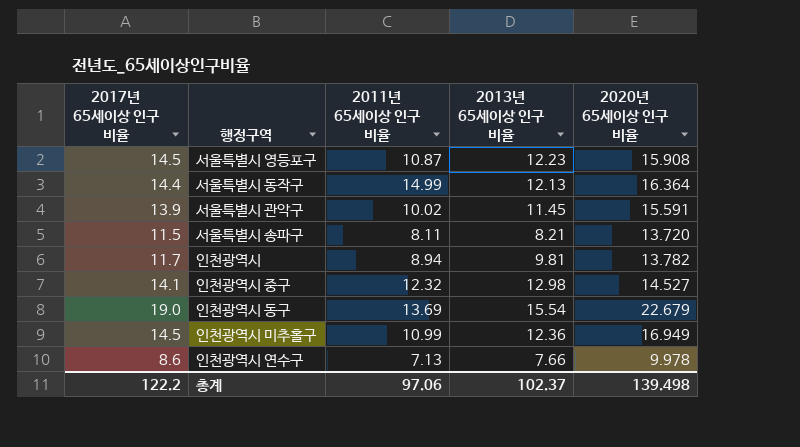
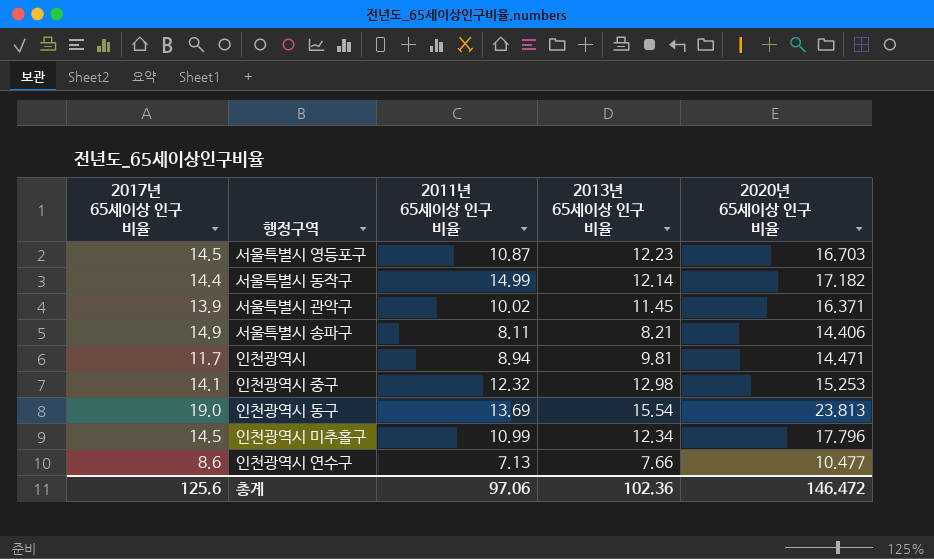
서울특별시 영등포구 | 2020년 65세이상 인구 비율: 15.908 -> 16.703
서울특별시 동작구 | 2013년 65세이상 인구 비율: 12.13 -> 12.14
서울특별시 동작구 | 2020년 65세이상 인구 비율: 16.364 -> 17.182
서울특별시 관악구 | 2020년 65세이상 인구 비율: 15.591 -> 16.371
서울특별시 송파구 | 2017년 65세이상 인구 비율: 11.5 -> 14.9
서울특별시 송파구 | 2020년 65세이상 인구 비율: 13.720 -> 14.406
인천광역시 | 2020년 65세이상 인구 비율: 13.782 -> 14.471
인천광역시 중구 | 2020년 65세이상 인구 비율: 14.527 -> 15.253
인천광역시 동구 | 2020년 65세이상 인구 비율: 22.679 -> 23.813
인천광역시 미추홀구 | 2013년 65세이상 인구 비율: 12.36 -> 12.34
인천광역시 미추홀구 | 2020년 65세이상 인구 비율: 16.949 -> 17.796
인천광역시 연수구 | 2020년 65세이상 인구 비율: 9.978 -> 10.477
총계 | 2017년 65세이상 인구 비율: 122.2 -> 125.6
총계 | 2013년 65세이상 인구 비율: 102.37 -> 102.36
총계 | 2020년 65세이상 인구 비율: 139.498 -> 146.472

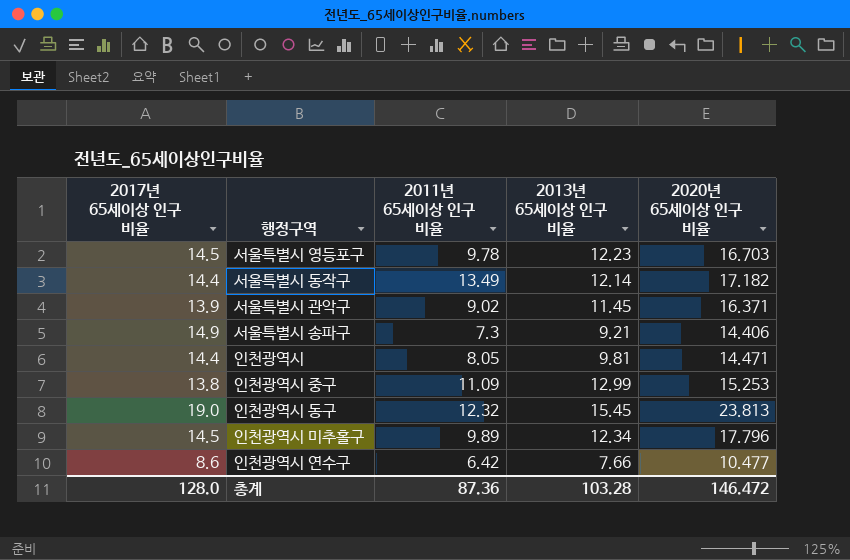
서울특별시 영등포구 | 2011년 65세이상 인구 비율: 10.87 -> 9.78
서울특별시 동작구 | 2011년 65세이상 인구 비율: 14.99 -> 13.49
서울특별시 관악구 | 2011년 65세이상 인구 비율: 10.02 -> 9.02
서울특별시 송파구 | 2011년 65세이상 인구 비율: 8.11 -> 7.3
서울특별시 송파구 | 2013년 65세이상 인구 비율: 8.21 -> 9.21
인천광역시 | 2017년 65세이상 인구 비율: 11.7 -> 14.4
인천광역시 | 2011년 65세이상 인구 비율: 8.94 -> 8.05
인천광역시 중구 | 2017년 65세이상 인구 비율: 14.1 -> 13.8
인천광역시 중구 | 2011년 65세이상 인구 비율: 12.32 -> 11.09
인천광역시 중구 | 2013년 65세이상 인구 비율: 12.98 -> 12.99
인천광역시 동구 | 2011년 65세이상 인구 비율: 13.69 -> 12.32
인천광역시 동구 | 2013년 65세이상 인구 비율: 15.54 -> 15.45
인천광역시 미추홀구 | 2011년 65세이상 인구 비율: 10.99 -> 9.89
인천광역시 연수구 | 2011년 65세이상 인구 비율: 7.13 -> 6.42
총계 | 2017년 65세이상 인구 비율: 125.6 -> 128.0
총계 | 2011년 65세이상 인구 비율: 97.06 -> 87.36
총계 | 2013년 65세이상 인구 비율: 102.36 -> 103.28

